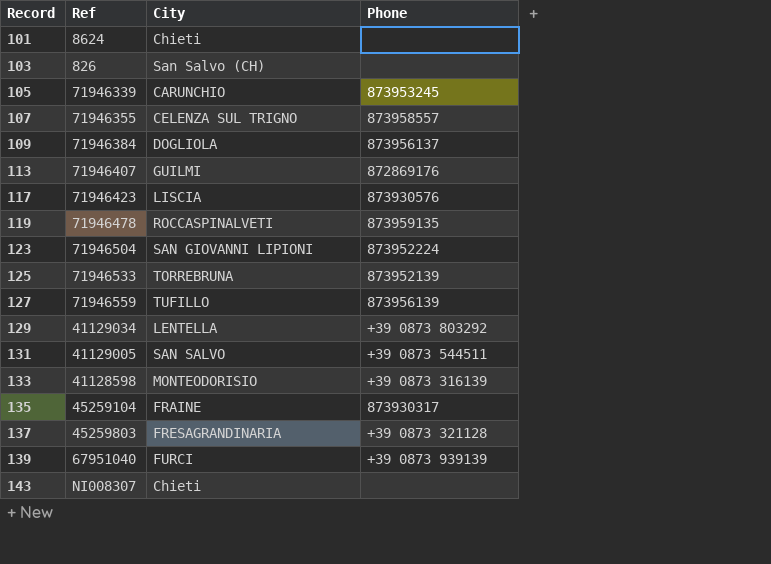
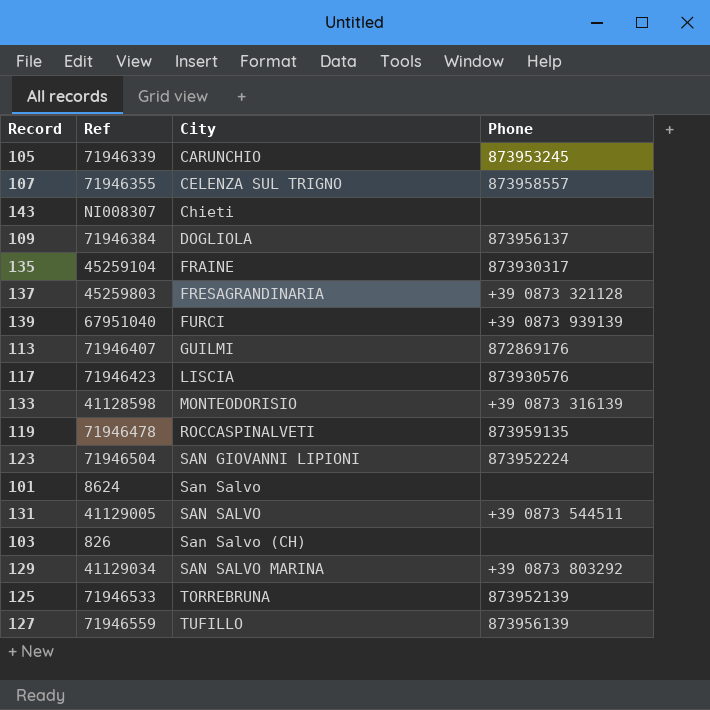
row order: Record ascending -> City ascending
101 | City: Chieti -> San Salvo
129 | City: LENTELLA -> SAN SALVO MARINA

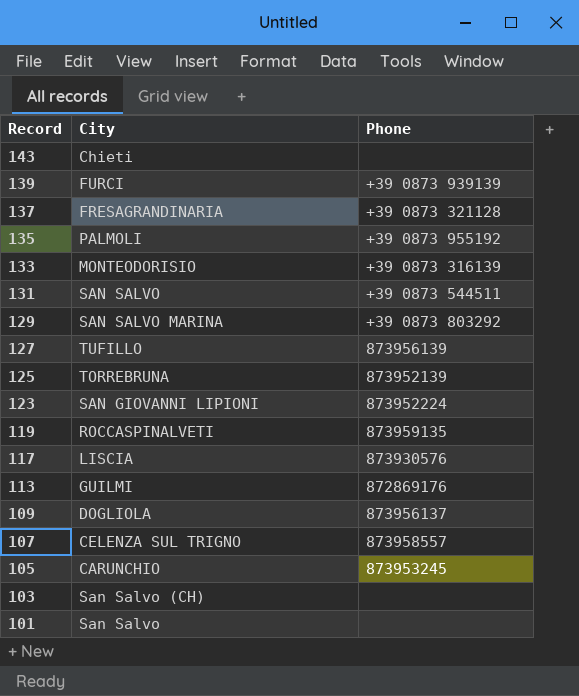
row order: City ascending -> Record descending
column Ref | position: 2 -> none
135 | City: FRAINE -> PALMOLI
135 | Phone: 873930317 -> +39 0873 955192

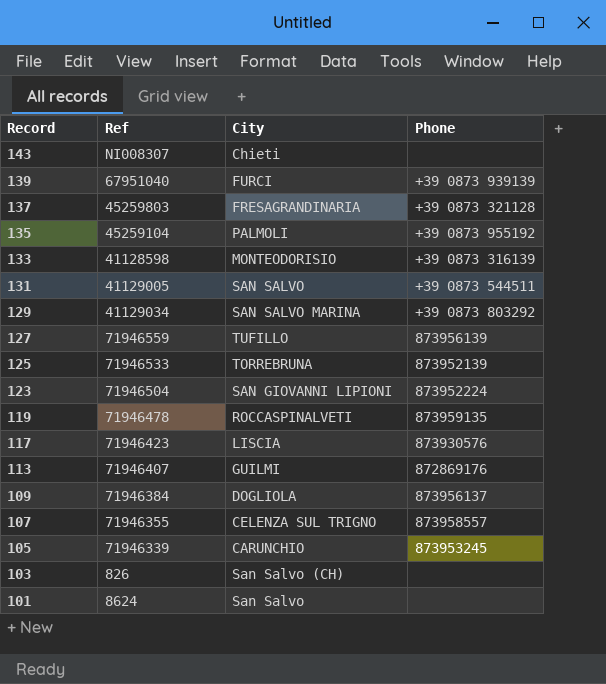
column Ref | position: none -> 2

